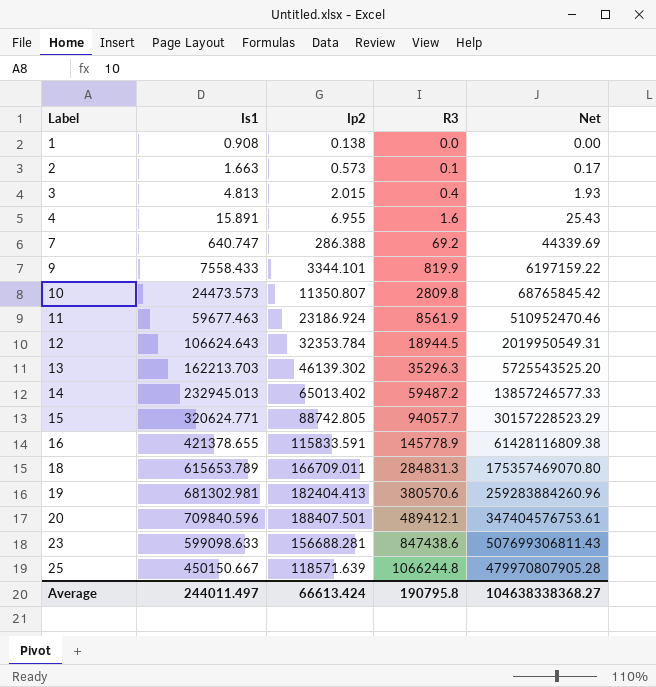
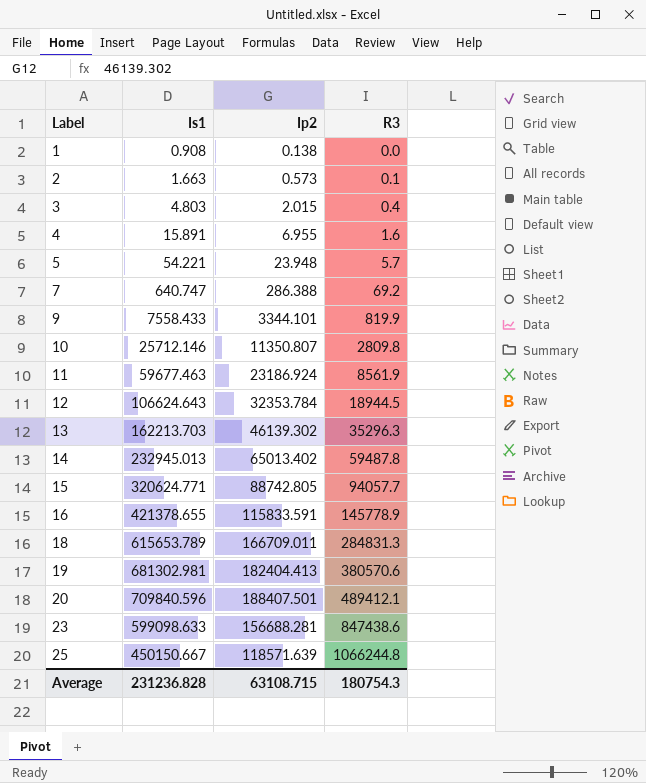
column Net | formula: [Is1] * [R3] -> none
3 | Is1: 4.813 -> 4.803
row 5: none -> 54.221 | 23.948 | 5.7
10 | Is1: 24473.573 -> 25712.146
14 | R3: 59487.2 -> 59487.8
Average | Is1: 244011.497 -> 231236.828
Average | Ip2: 66613.424 -> 63108.715
Average | R3: 190795.8 -> 180754.3

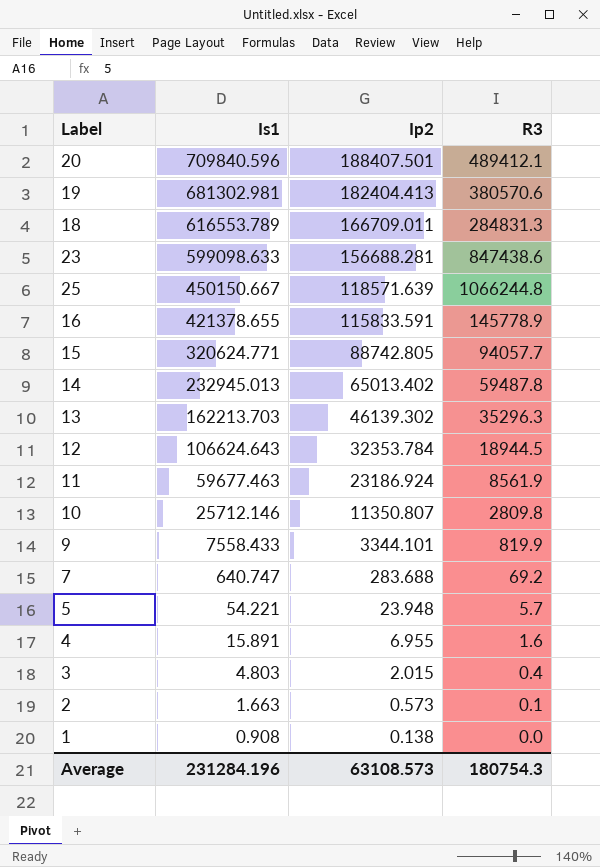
row order: Label ascending -> Is1 descending
18 | Is1: 615653.789 -> 616553.789
7 | Ip2: 286.388 -> 283.688
Average | Is1: 231236.828 -> 231284.196
Average | Ip2: 63108.715 -> 63108.573

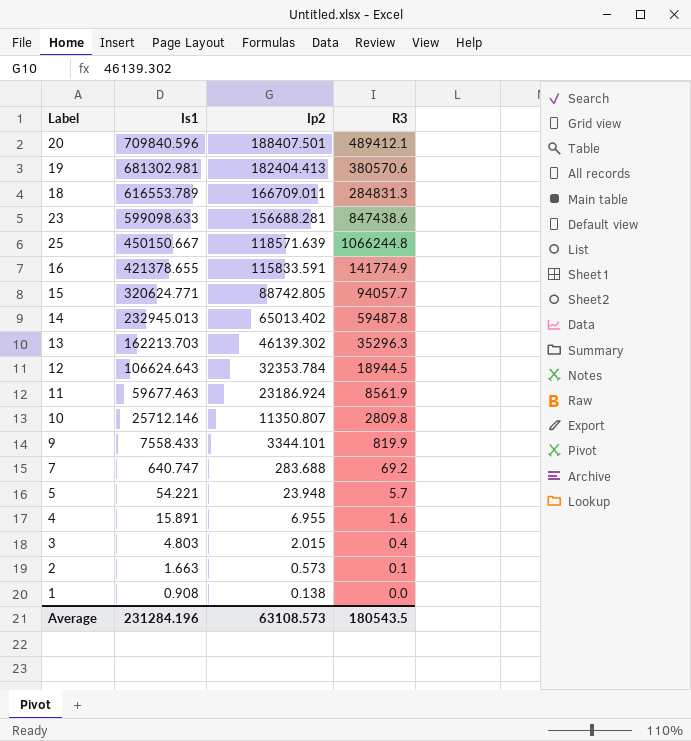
16 | R3: 145778.9 -> 141774.9
Average | R3: 180754.3 -> 180543.5

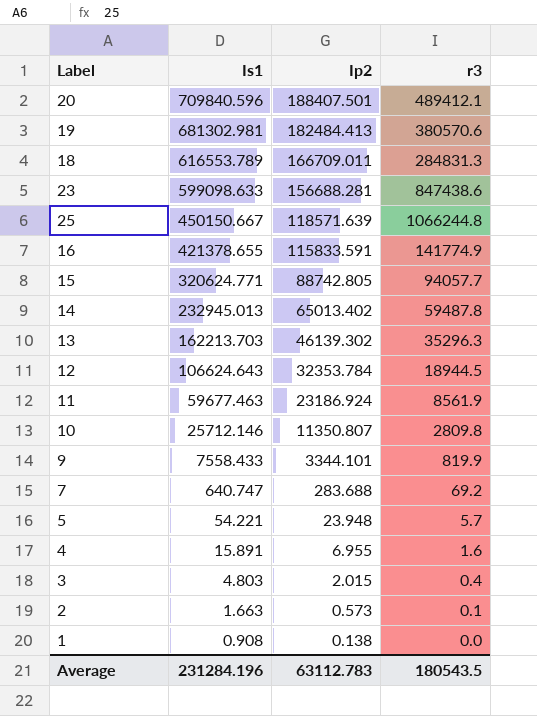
column name: R3 -> r3
19 | Ip2: 182404.413 -> 182484.413
Average | Ip2: 63108.573 -> 63112.783

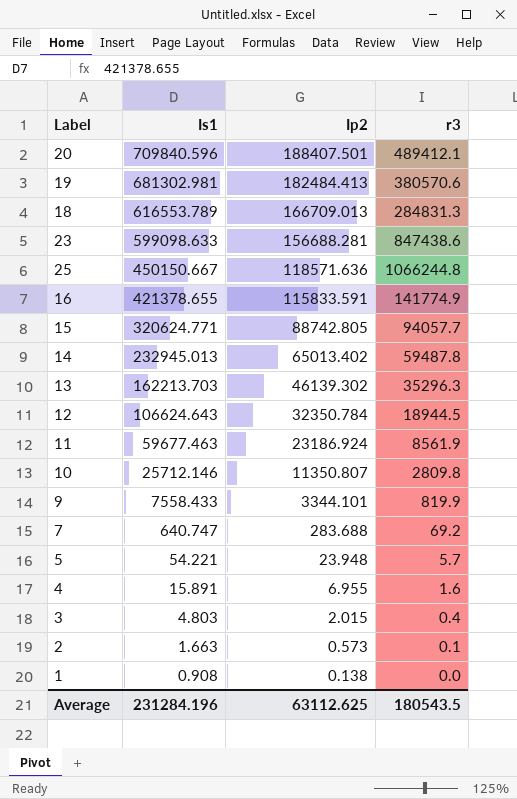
18 | Ip2: 166709.011 -> 166709.013
25 | Ip2: 118571.639 -> 118571.636
12 | Ip2: 32353.784 -> 32350.784
Average | Ip2: 63112.783 -> 63112.625

